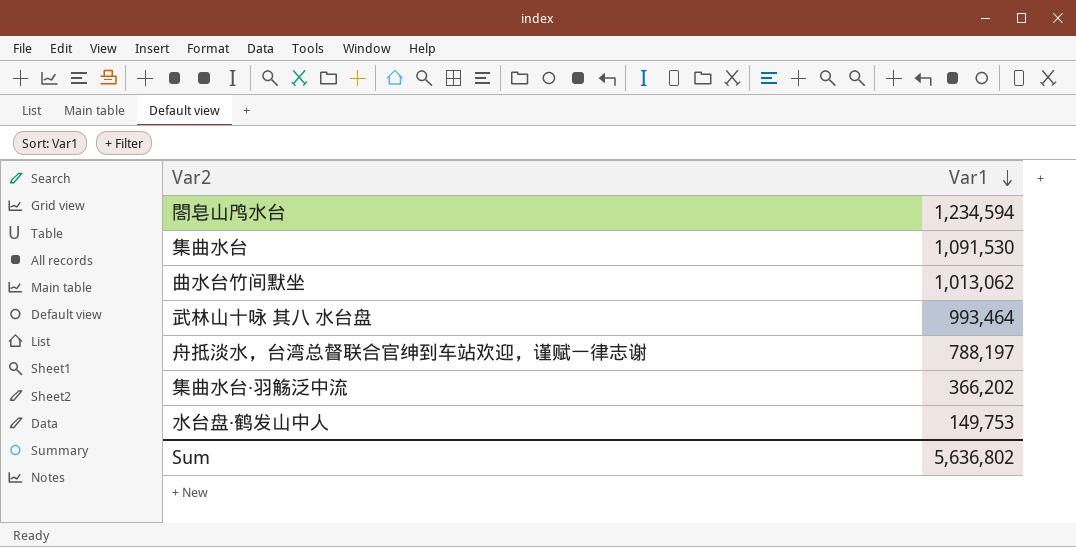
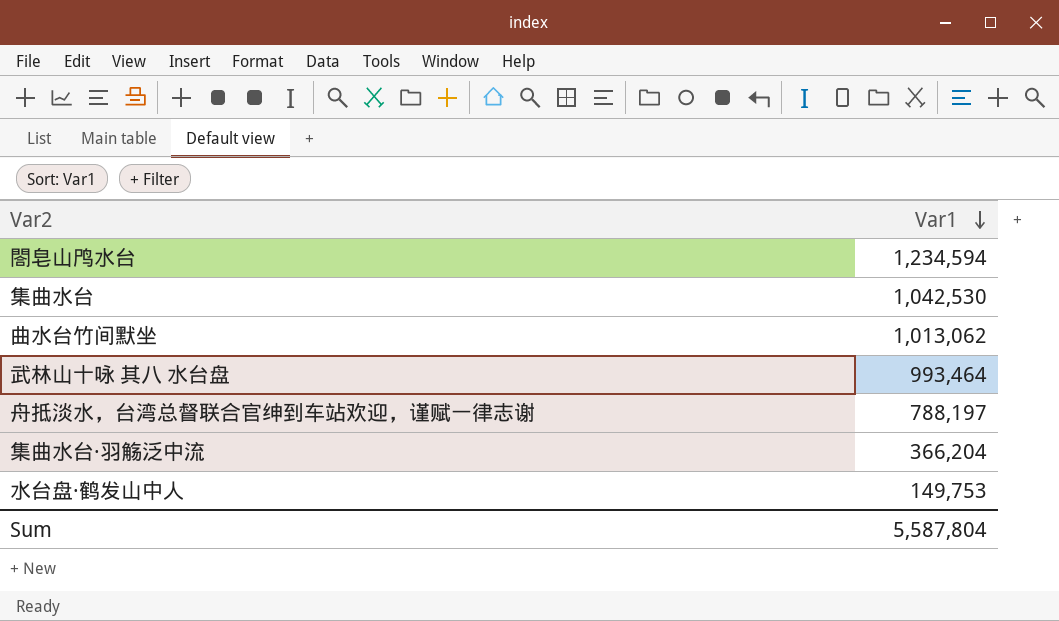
集曲水台 | Var1: 1,091,530 -> 1,042,530
集曲水台·羽觞泛中流 | Var1: 366,202 -> 366,204
Sum | Var1: 5,636,802 -> 5,587,804

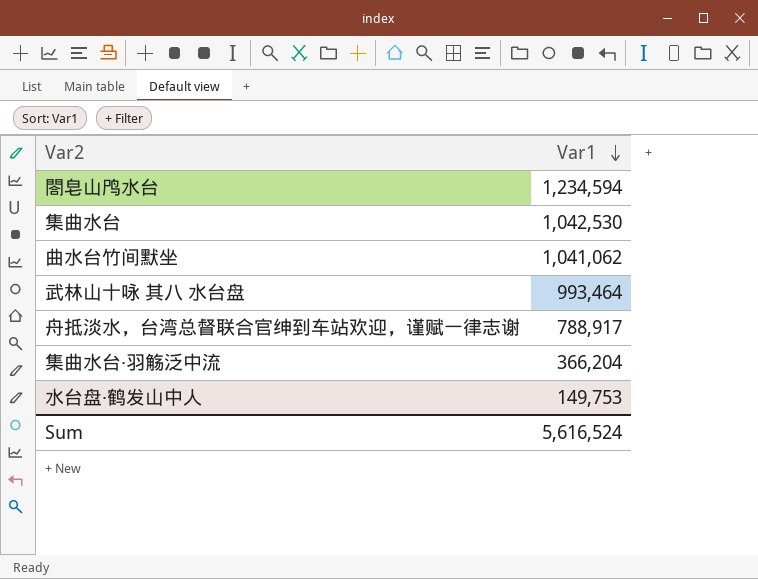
曲水台竹间默坐 | Var1: 1,013,062 -> 1,041,062
舟抵淡水，台湾总督联合官绅到车站欢迎，谨赋一律志谢 | Var1: 788,197 -> 788,917
Sum | Var1: 5,587,804 -> 5,616,524

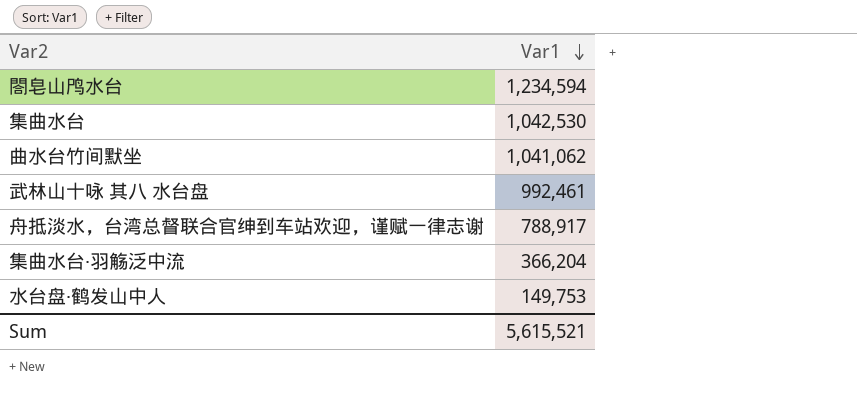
武林山十咏 其八 水台盘 | Var1: 993,464 -> 992,461
Sum | Var1: 5,616,524 -> 5,615,521

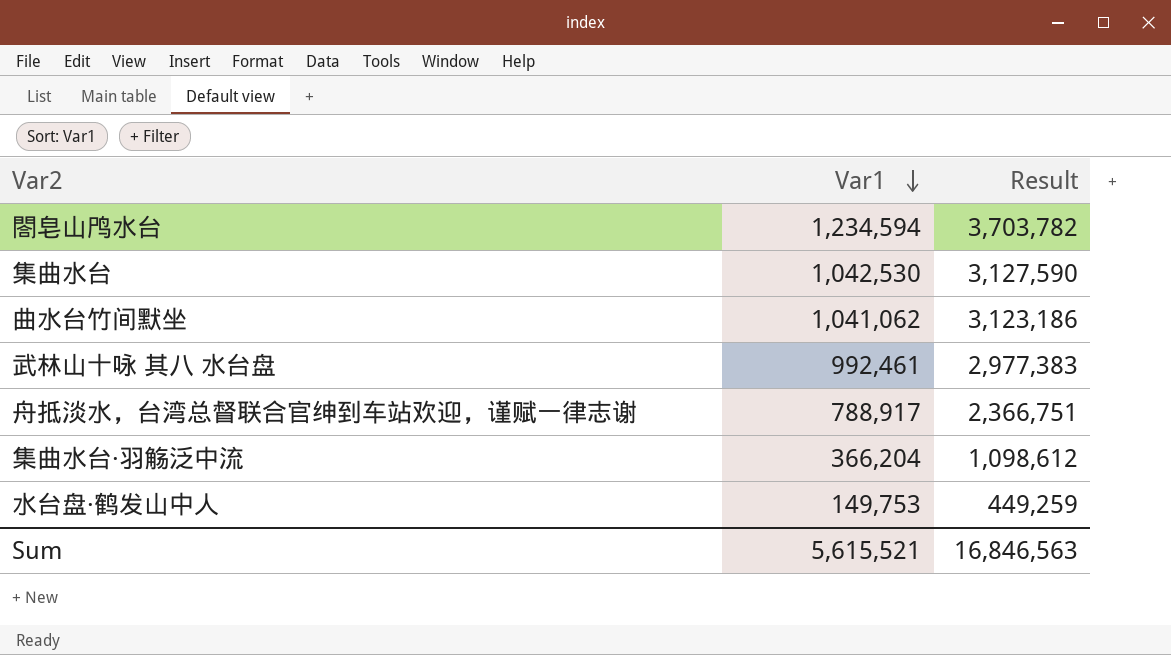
column Result | formula: none -> [Var1] * 3

